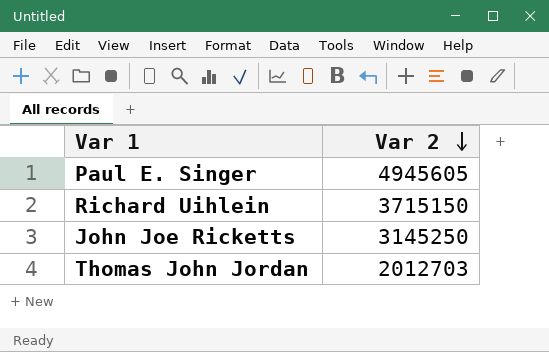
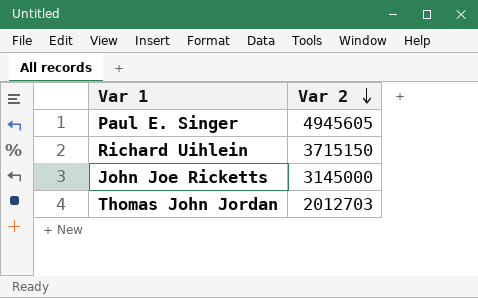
John Joe Ricketts | Var 2: 3145250 -> 3145000

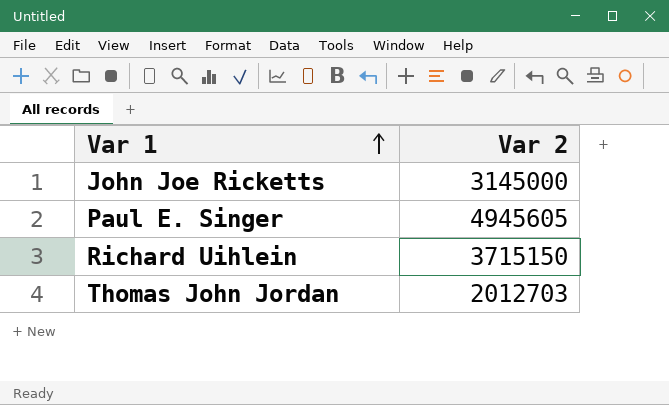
row order: Var 2 descending -> Var 1 ascending

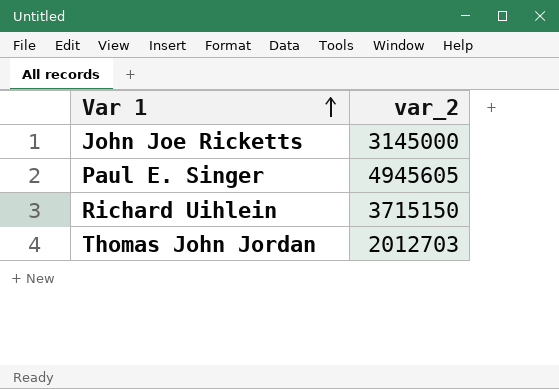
column name: Var 2 -> var_2

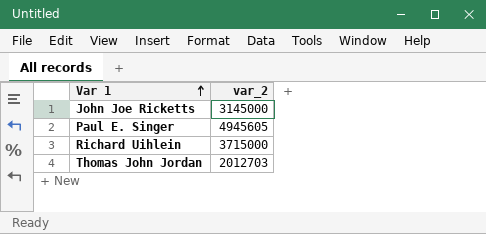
Richard Uihlein | var_2: 3715150 -> 3715000

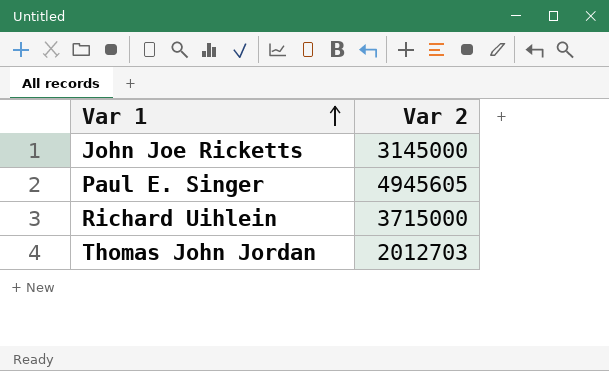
column name: var_2 -> Var 2

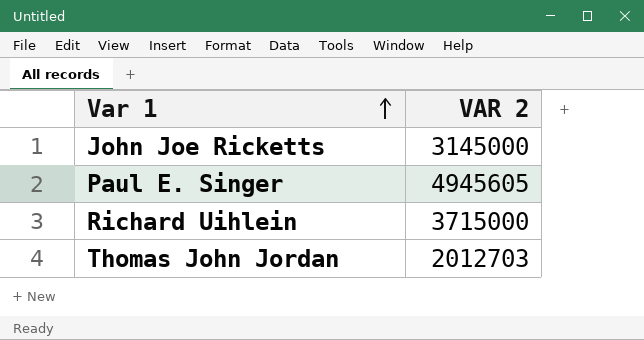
column name: Var 2 -> VAR 2

